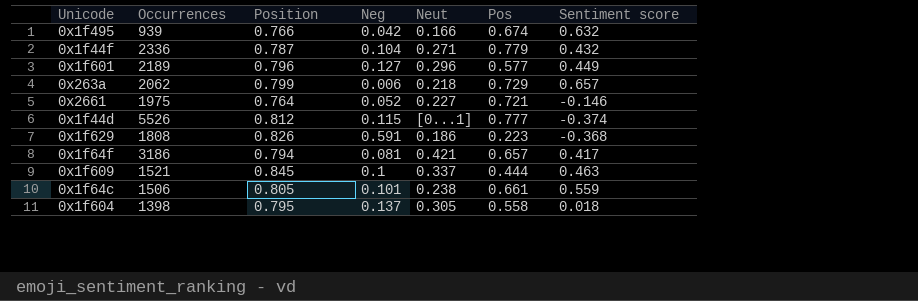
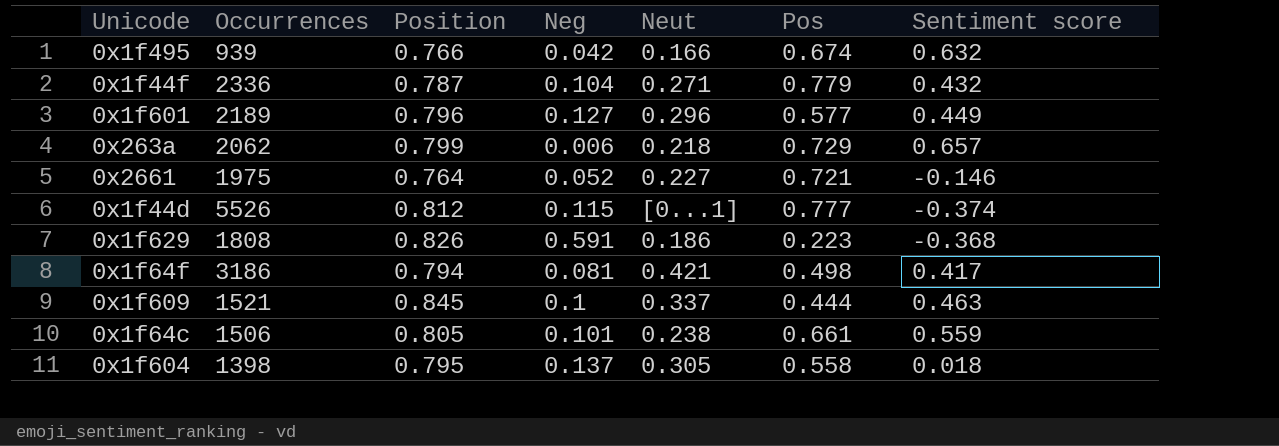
0x1f64f | Pos: 0.657 -> 0.498

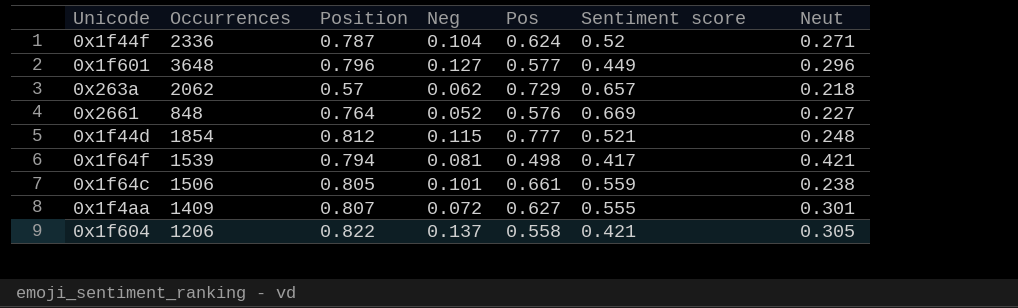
column Neut | position: 5 -> 7
row 0x1f495: 939 | 0.766 | 0.042 | 0.166 | 0.674 | 0.632 -> none
row 0x1f629: 1808 | 0.826 | 0.591 | 0.186 | 0.223 | -0.368 -> none
row 0x1f609: 1521 | 0.845 | 0.1 | 0.337 | 0.444 | 0.463 -> none
0x1f44f | Pos: 0.779 -> 0.624
0x1f44f | Sentiment score: 0.432 -> 0.52
0x1f601 | Occurrences: 2189 -> 3648
0x263a | Position: 0.799 -> 0.57
0x263a | Neg: 0.006 -> 0.062
0x2661 | Occurrences: 1975 -> 848
0x2661 | Pos: 0.721 -> 0.576
0x2661 | Sentiment score: -0.146 -> 0.669
0x1f44d | Occurrences: 5526 -> 1854
0x1f44d | Sentiment score: -0.374 -> 0.521
0x1f44d | Neut: [0...1] -> 0.248
0x1f64f | Occurrences: 3186 -> 1539
row 0x1f4aa: none -> 1409 | 0.807 | 0.072 | 0.627 | 0.555 | 0.301
0x1f604 | Occurrences: 1398 -> 1206
0x1f604 | Position: 0.795 -> 0.822
0x1f604 | Sentiment score: 0.018 -> 0.421

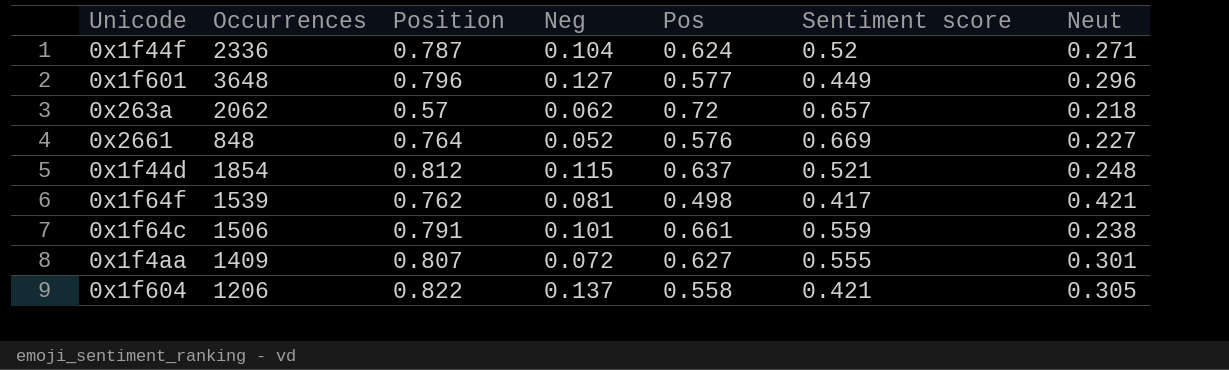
0x263a | Pos: 0.729 -> 0.72
0x1f44d | Pos: 0.777 -> 0.637
0x1f64f | Position: 0.794 -> 0.762
0x1f64c | Position: 0.805 -> 0.791

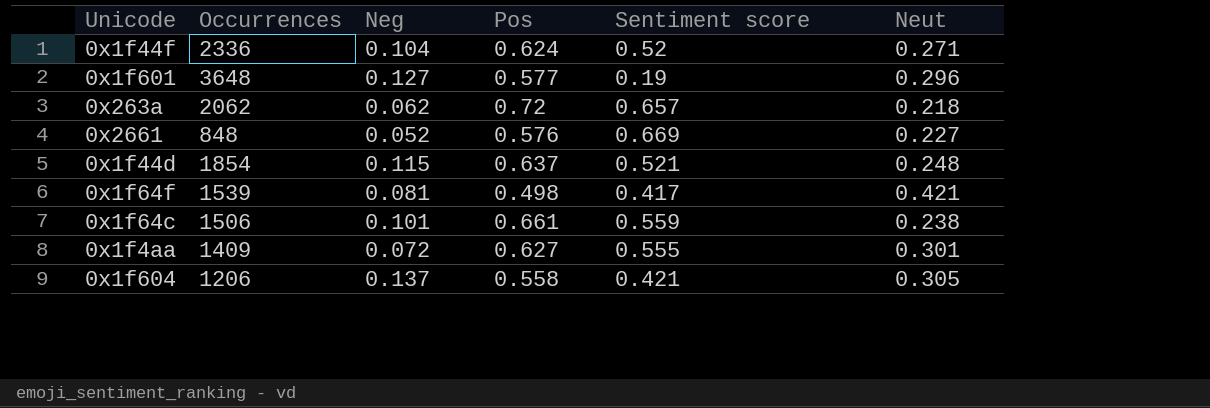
column Position | position: 3 -> none
0x1f601 | Sentiment score: 0.449 -> 0.19

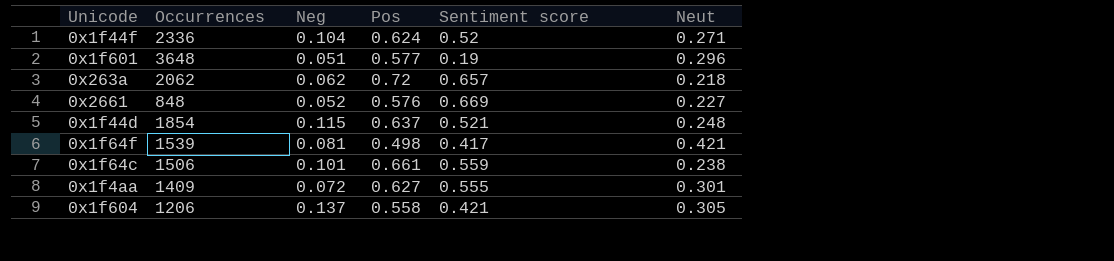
0x1f601 | Neg: 0.127 -> 0.051

